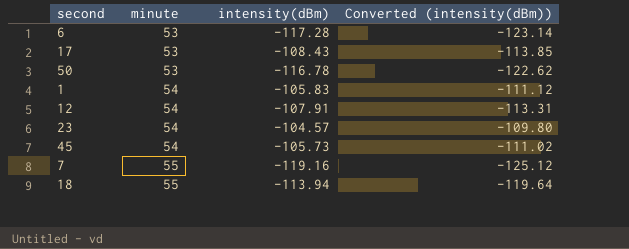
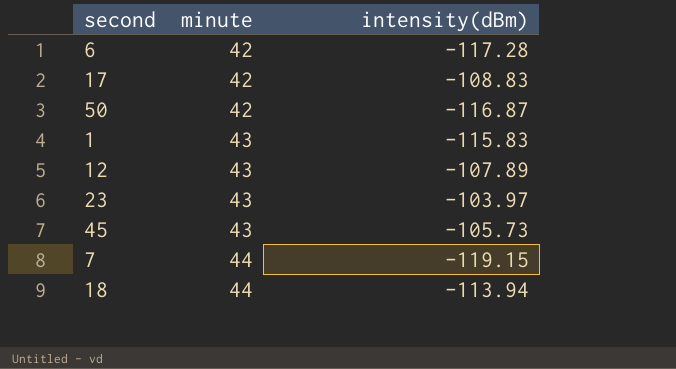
column Converted (intensity(dBm)) | formula: [intensity(dBm)] * 1.05 -> none
6 | minute: 53 -> 42
17 | minute: 53 -> 42
17 | intensity(dBm): -108.43 -> -108.83
50 | minute: 53 -> 42
50 | intensity(dBm): -116.78 -> -116.87
1 | minute: 54 -> 43
1 | intensity(dBm): -105.83 -> -115.83
12 | minute: 54 -> 43
12 | intensity(dBm): -107.91 -> -107.89
23 | minute: 54 -> 43
23 | intensity(dBm): -104.57 -> -103.97
45 | minute: 54 -> 43
7 | minute: 55 -> 44
7 | intensity(dBm): -119.16 -> -119.15
18 | minute: 55 -> 44

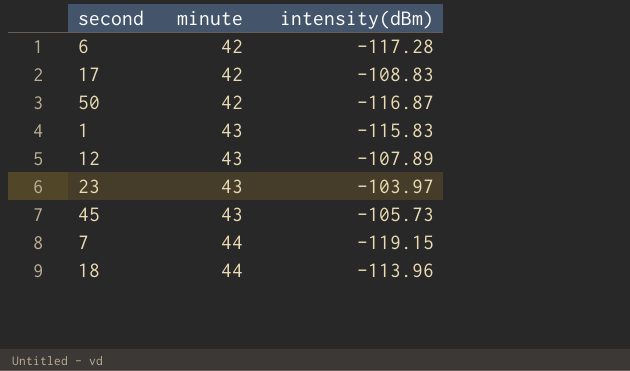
18 | intensity(dBm): -113.94 -> -113.96

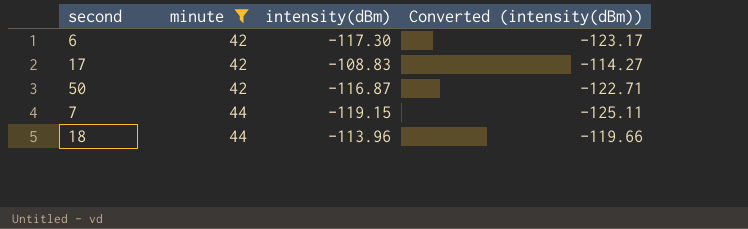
filter: none -> minute != 43
column Converted (intensity(dBm)) | formula: none -> [intensity(dBm)] * 1.05
6 | intensity(dBm): -117.28 -> -117.30

